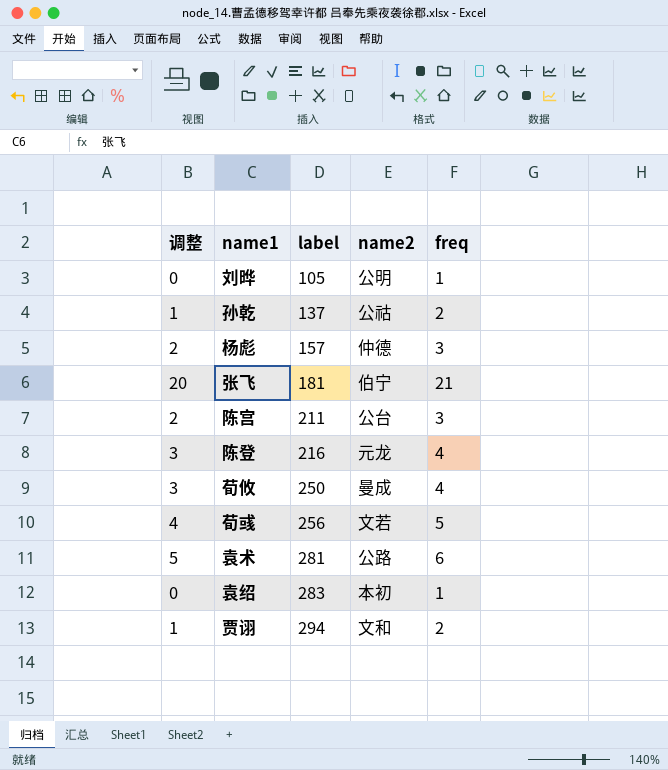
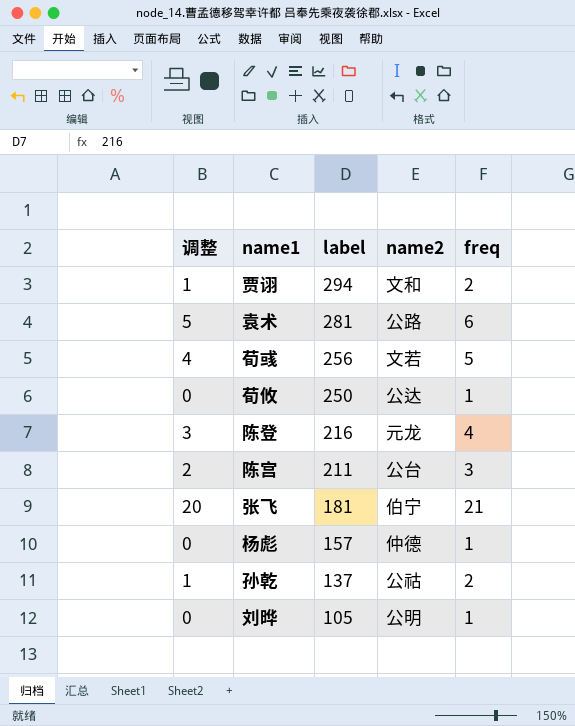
row order: label ascending -> label descending
row 袁绍: 0 | 283 | 本初 | 1 -> none
荀攸 | 调整: 3 -> 0
荀攸 | name2: 曼成 -> 公达
荀攸 | freq: 4 -> 1
杨彪 | 调整: 2 -> 0
杨彪 | freq: 3 -> 1

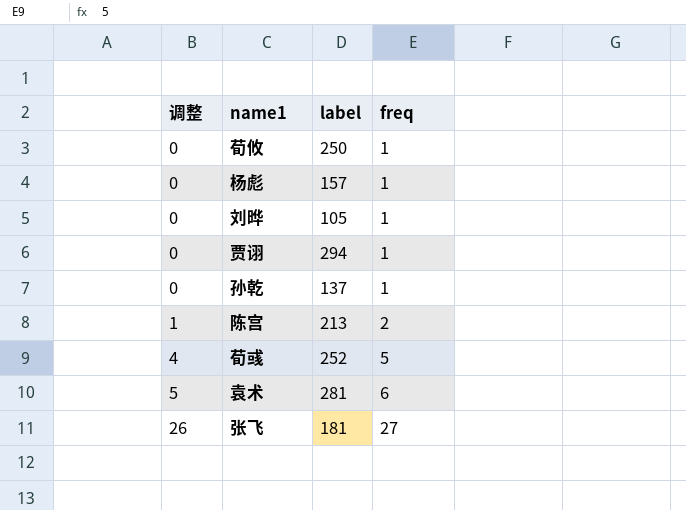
row order: label descending -> 调整 ascending
column name2 | position: 4 -> none
row 陈登: 3 | 216 | 元龙 | 4 -> none
贾诩 | 调整: 1 -> 0
贾诩 | freq: 2 -> 1
孙乾 | 调整: 1 -> 0
孙乾 | freq: 2 -> 1
陈宫 | 调整: 2 -> 1
陈宫 | label: 211 -> 213
陈宫 | freq: 3 -> 2
荀彧 | label: 256 -> 252
张飞 | 调整: 20 -> 26
张飞 | freq: 21 -> 27

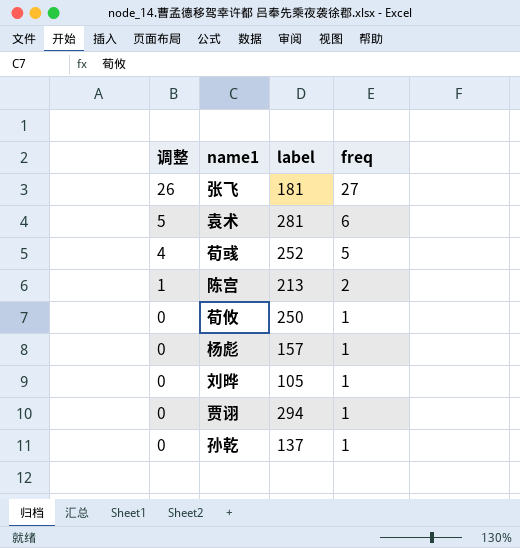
row order: 调整 ascending -> 调整 descending

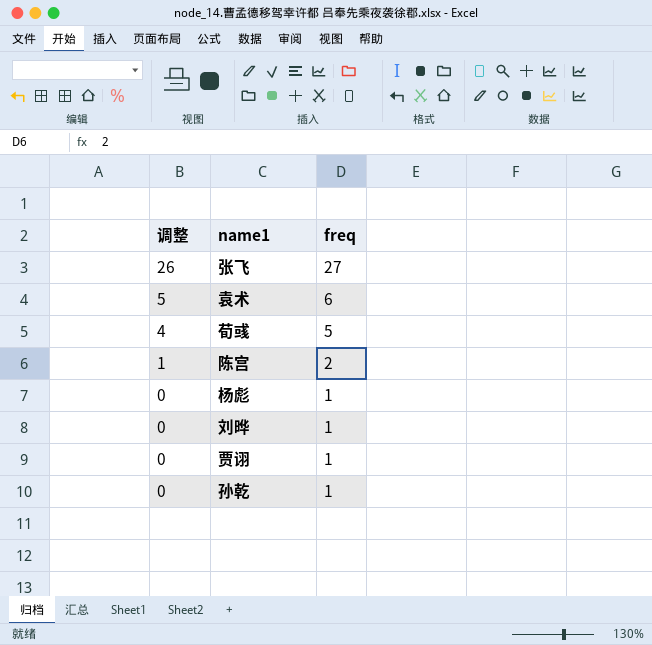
column label | position: 3 -> none
row 荀攸: 0 | 250 | 1 -> none

